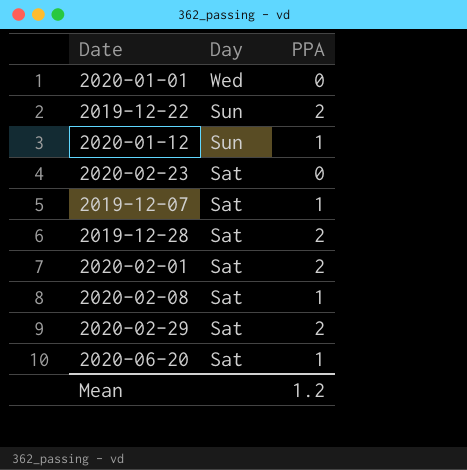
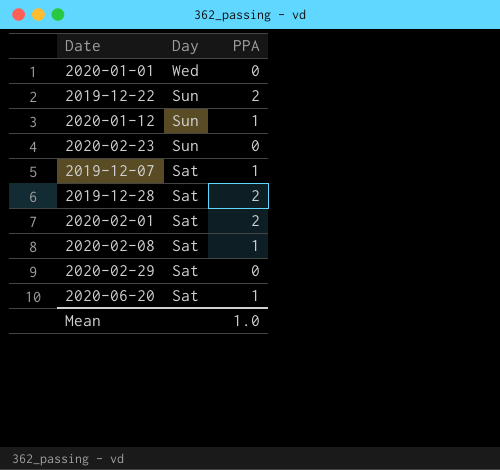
2020-02-23 | Day: Sat -> Sun
2020-02-29 | PPA: 2 -> 0
Mean | PPA: 1.2 -> 1.0

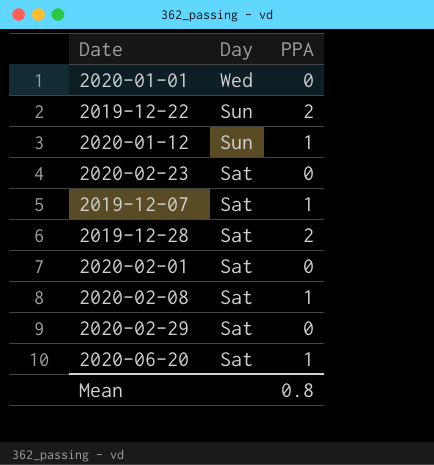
2020-02-23 | Day: Sun -> Sat
2020-02-01 | PPA: 2 -> 0
Mean | PPA: 1.0 -> 0.8

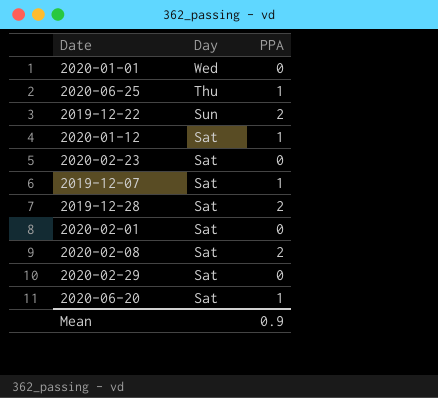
row 2020-06-25: none -> Thu | 1
2020-01-12 | Day: Sun -> Sat
2020-02-08 | PPA: 1 -> 2
Mean | PPA: 0.8 -> 0.9

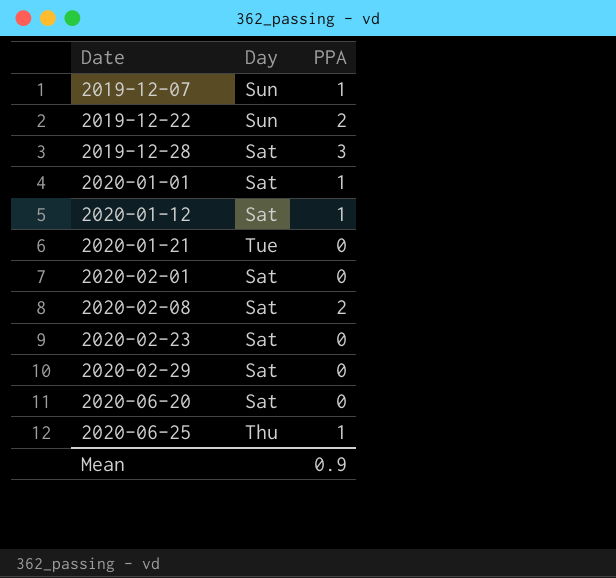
row order: Day descending -> Date ascending
2019-12-07 | Day: Sat -> Sun
2019-12-28 | PPA: 2 -> 3
2020-01-01 | Day: Wed -> Sat
2020-01-01 | PPA: 0 -> 1
row 2020-01-21: none -> Tue | 0
2020-06-20 | PPA: 1 -> 0

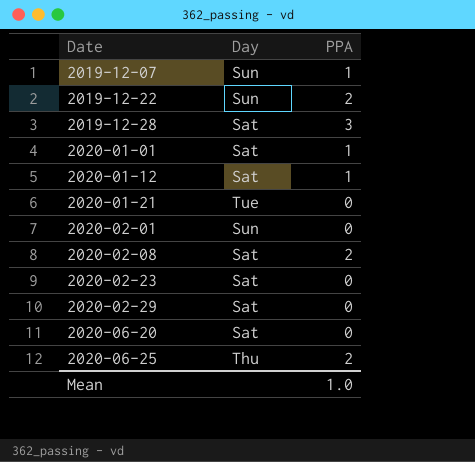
2020-02-01 | Day: Sat -> Sun
2020-06-25 | PPA: 1 -> 2
Mean | PPA: 0.9 -> 1.0

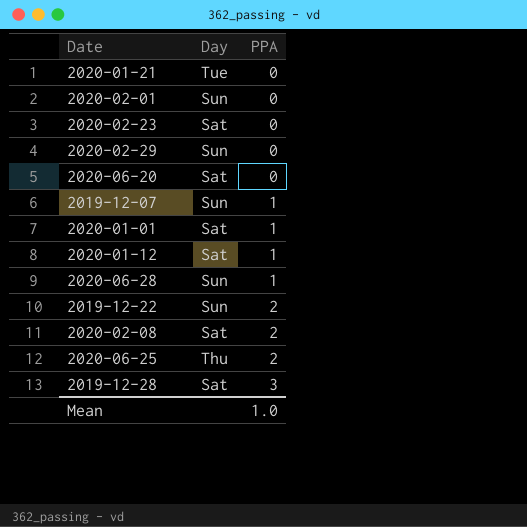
row order: Date ascending -> PPA ascending
2020-02-29 | Day: Sat -> Sun
row 2020-06-28: none -> Sun | 1

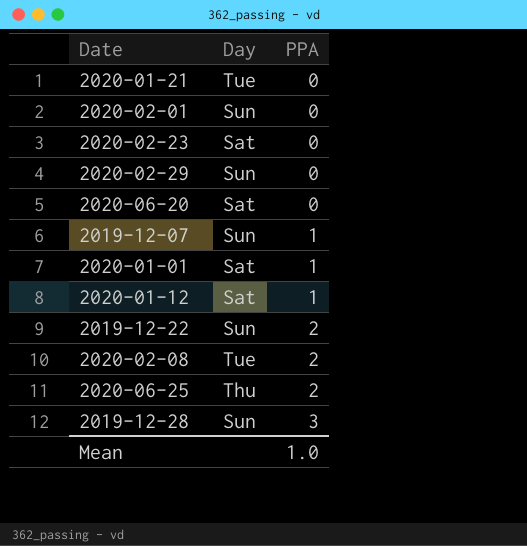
row 2020-06-28: Sun | 1 -> none
2020-02-08 | Day: Sat -> Tue
2019-12-28 | Day: Sat -> Sun

